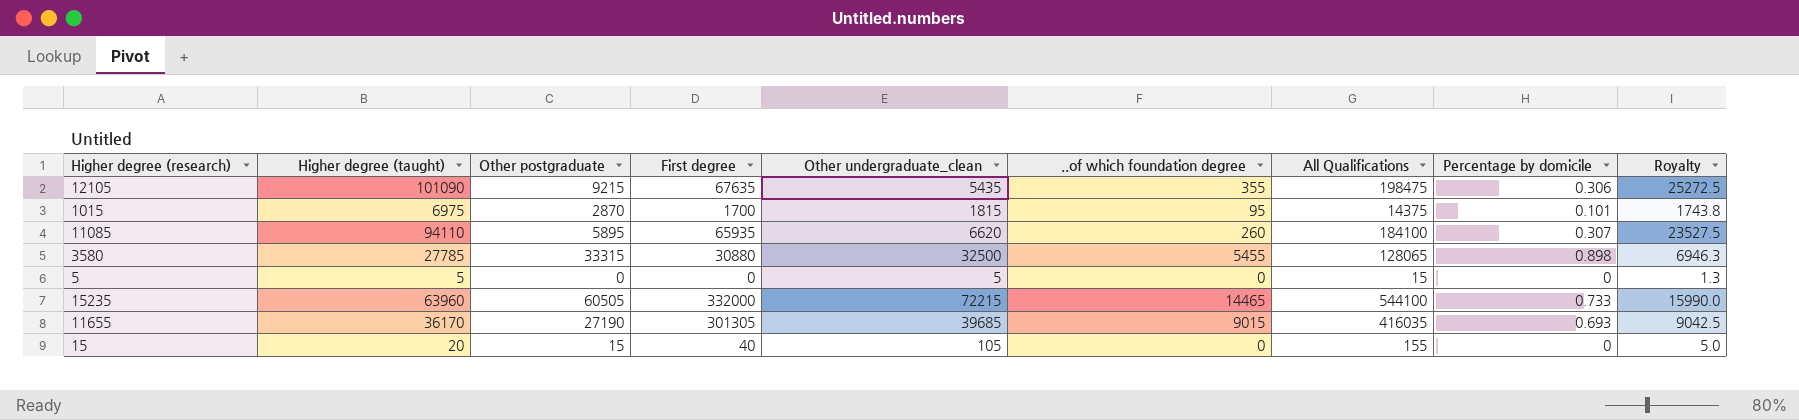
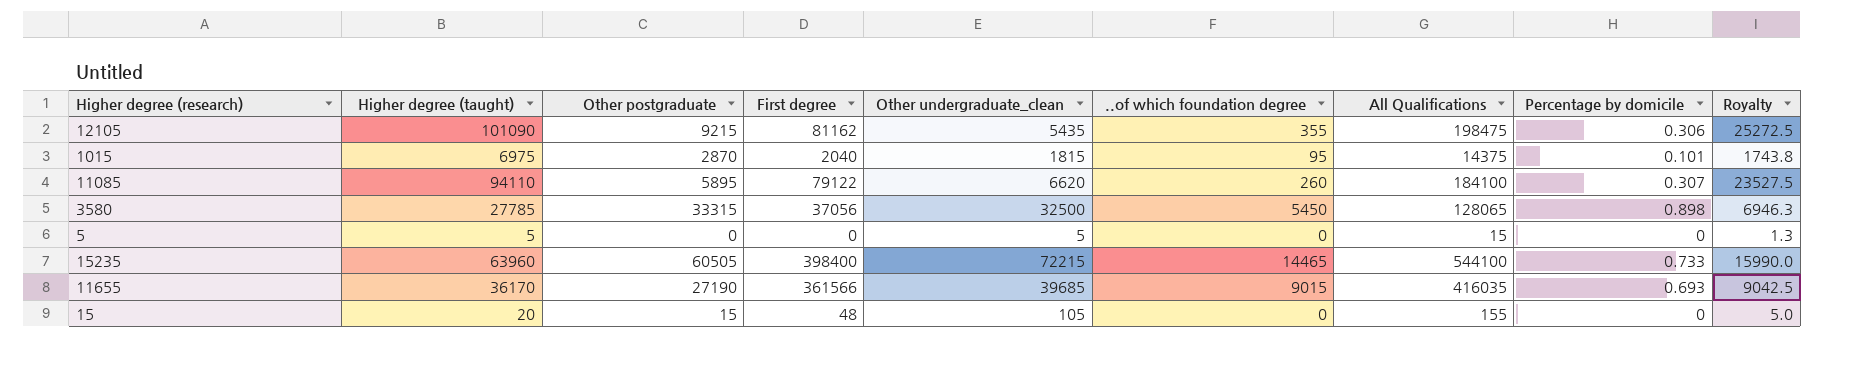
12105 | First degree: 67635 -> 81162
1015 | First degree: 1700 -> 2040
11085 | First degree: 65935 -> 79122
3580 | First degree: 30880 -> 37056
3580 | ..of which foundation degree: 5455 -> 5450
15235 | First degree: 332000 -> 398400
11655 | First degree: 301305 -> 361566
15 | First degree: 40 -> 48

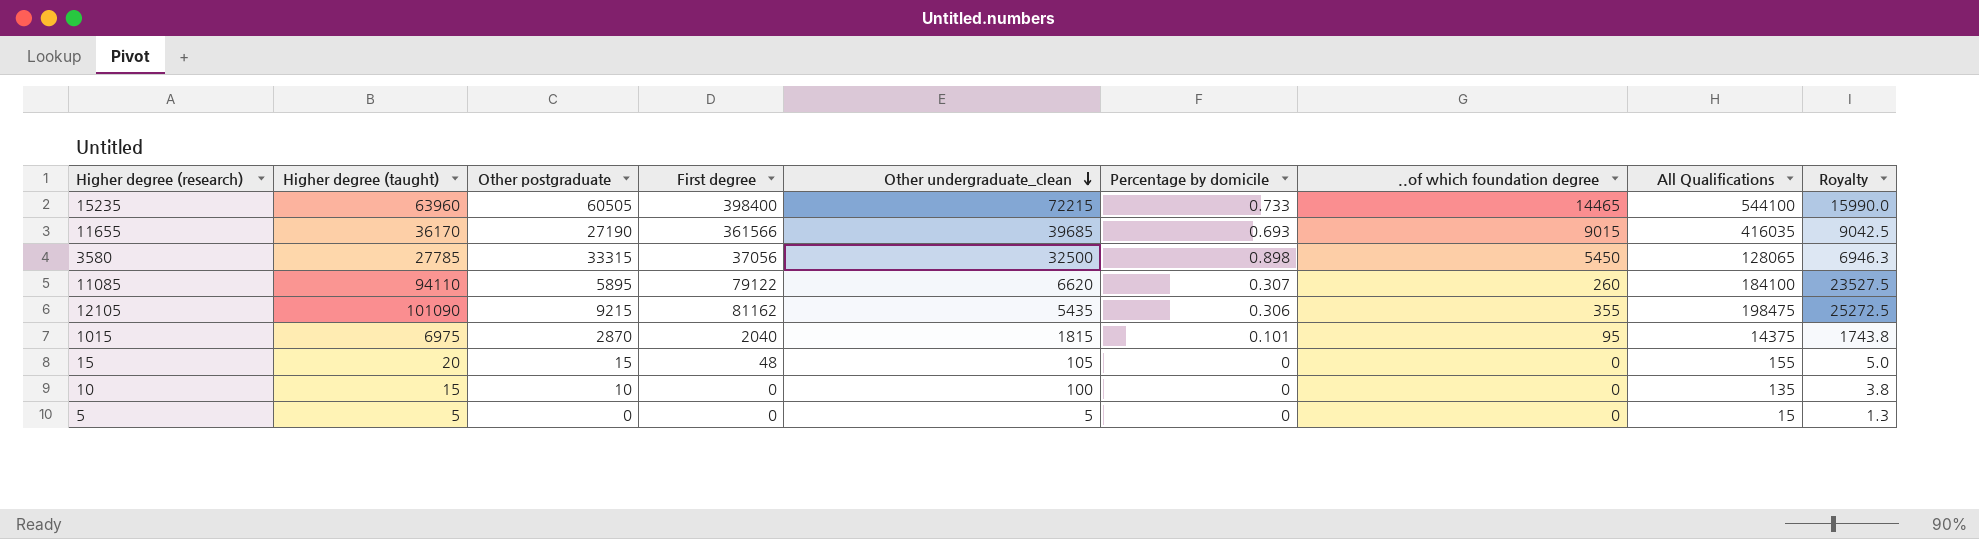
row order: none -> Other undergraduate_clean descending
column Percentage by domicile | position: 8 -> 6
row 10: none -> 15 | 10 | 0 | 100 | 0 | 0 | 135 | 3.8

